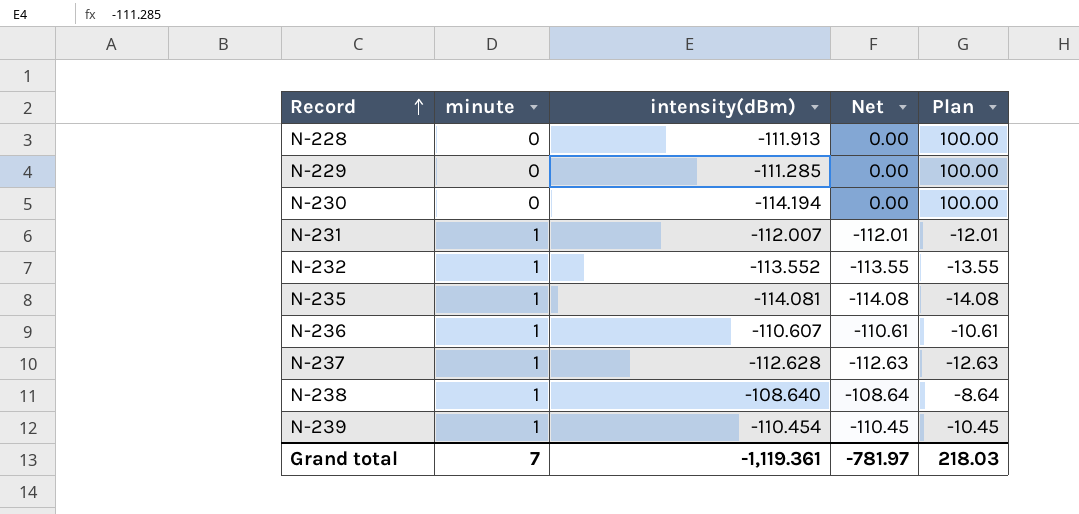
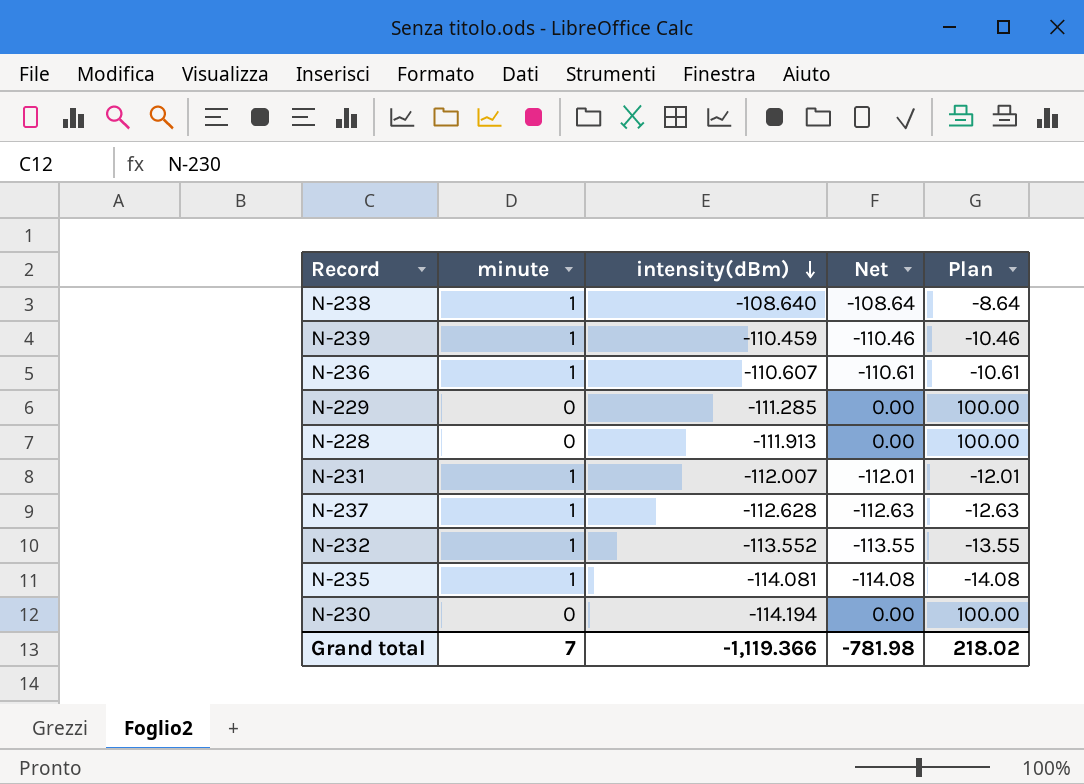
row order: Record ascending -> intensity(dBm) descending
N-239 | intensity(dBm): -110.454 -> -110.459
N-239 | Net: -110.45 -> -110.46
N-239 | Plan: -10.45 -> -10.46
Grand total | intensity(dBm): -1,119.361 -> -1,119.366
Grand total | Net: -781.97 -> -781.98
Grand total | Plan: 218.03 -> 218.02

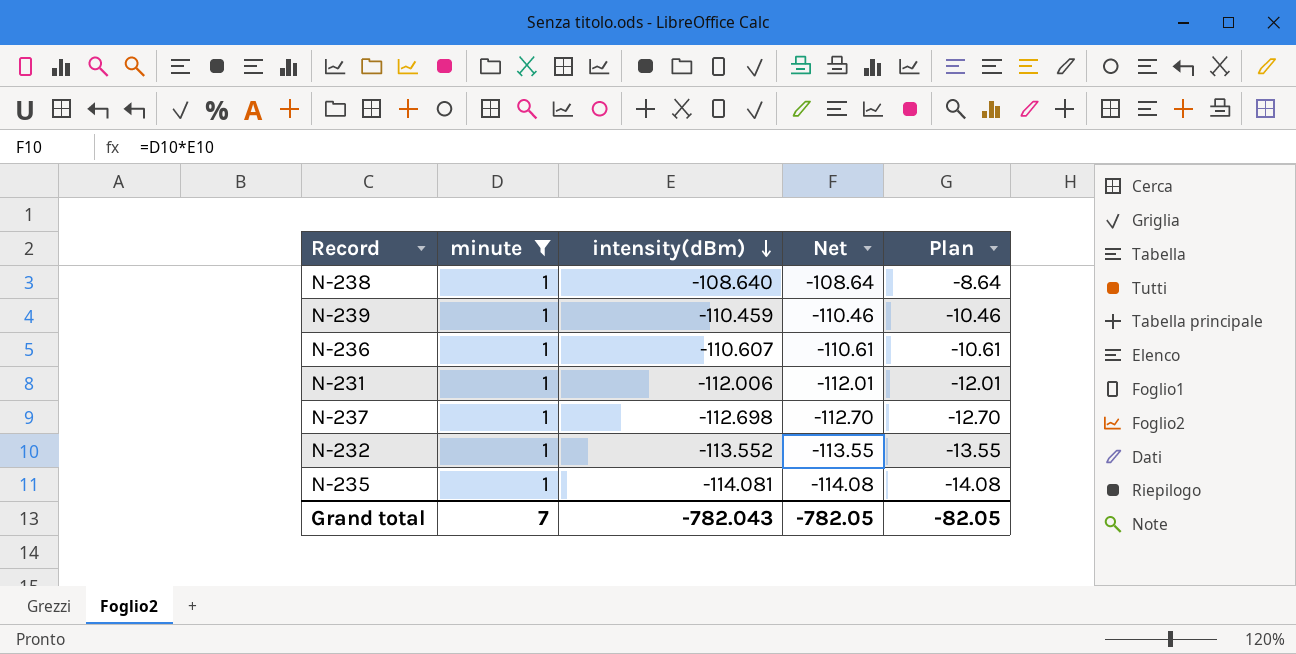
filter: none -> minute = 1
N-231 | intensity(dBm): -112.007 -> -112.006
N-237 | intensity(dBm): -112.628 -> -112.698
N-237 | Net: -112.63 -> -112.70
N-237 | Plan: -12.63 -> -12.70
Grand total | intensity(dBm): -1,119.366 -> -782.043
Grand total | Net: -781.98 -> -782.05
Grand total | Plan: 218.02 -> -82.05

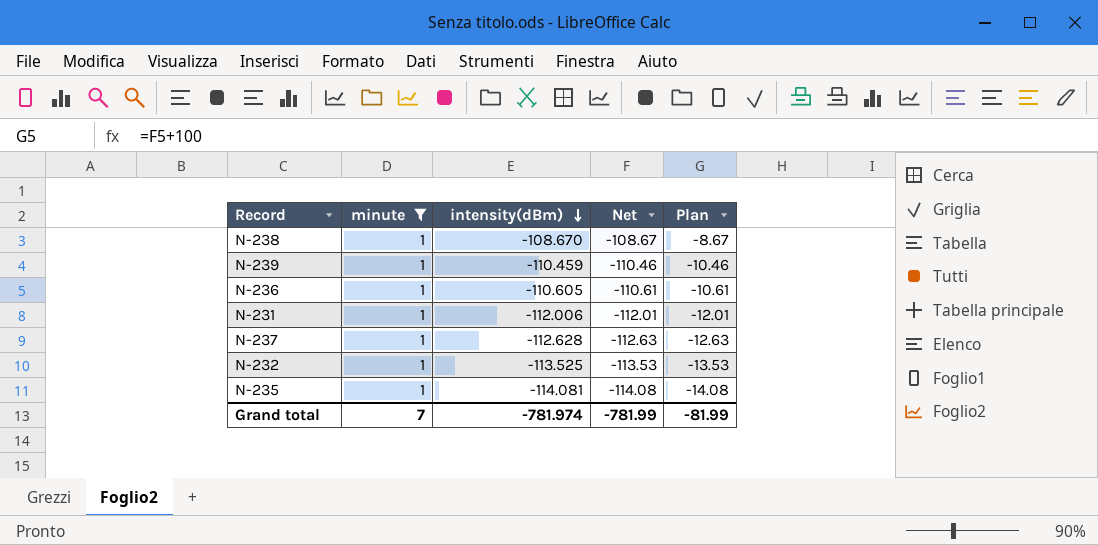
N-238 | intensity(dBm): -108.640 -> -108.670
N-238 | Net: -108.64 -> -108.67
N-238 | Plan: -8.64 -> -8.67
N-236 | intensity(dBm): -110.607 -> -110.605
N-237 | intensity(dBm): -112.698 -> -112.628
N-237 | Net: -112.70 -> -112.63
N-237 | Plan: -12.70 -> -12.63
N-232 | intensity(dBm): -113.552 -> -113.525
N-232 | Net: -113.55 -> -113.53
N-232 | Plan: -13.55 -> -13.53
Grand total | intensity(dBm): -782.043 -> -781.974
Grand total | Net: -782.05 -> -781.99
Grand total | Plan: -82.05 -> -81.99

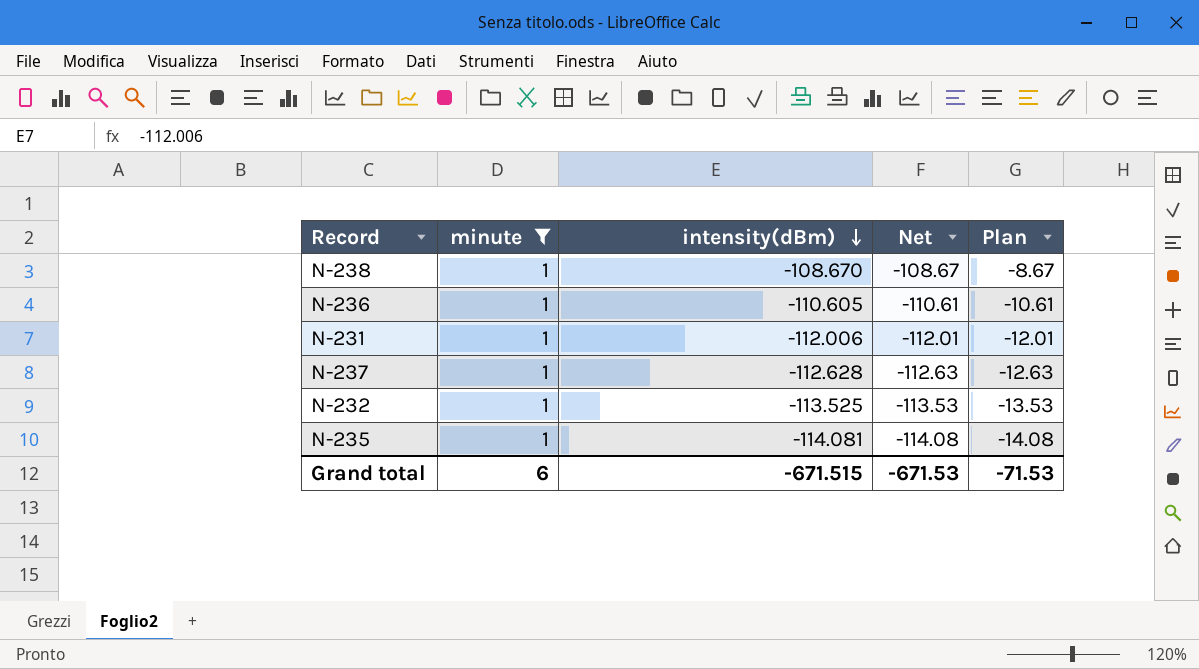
row N-239: 1 | -110.459 | -110.46 | -10.46 -> none
Grand total | minute: 7 -> 6
Grand total | intensity(dBm): -781.974 -> -671.515
Grand total | Net: -781.99 -> -671.53
Grand total | Plan: -81.99 -> -71.53

